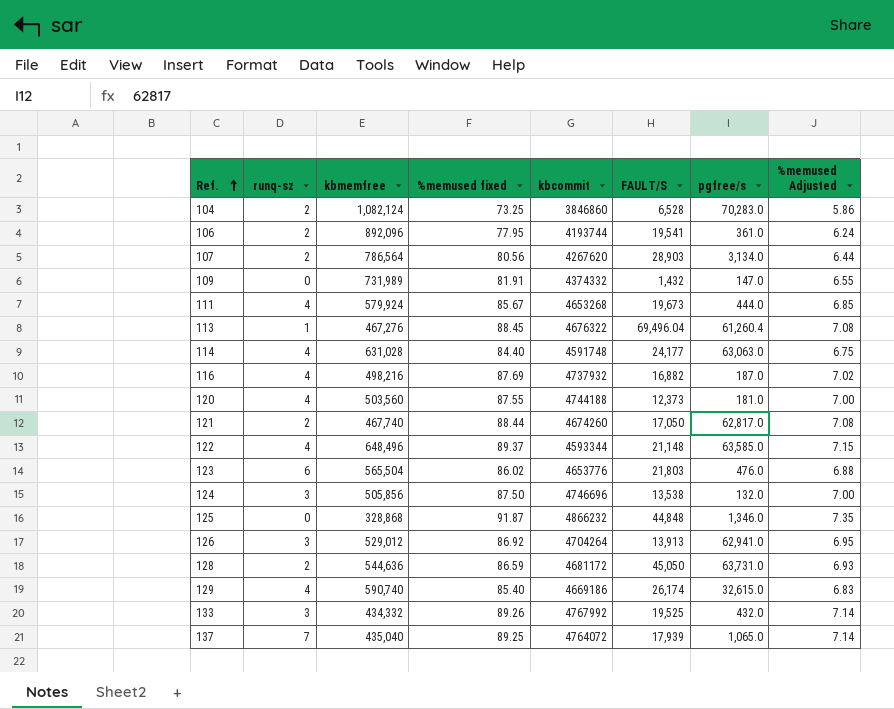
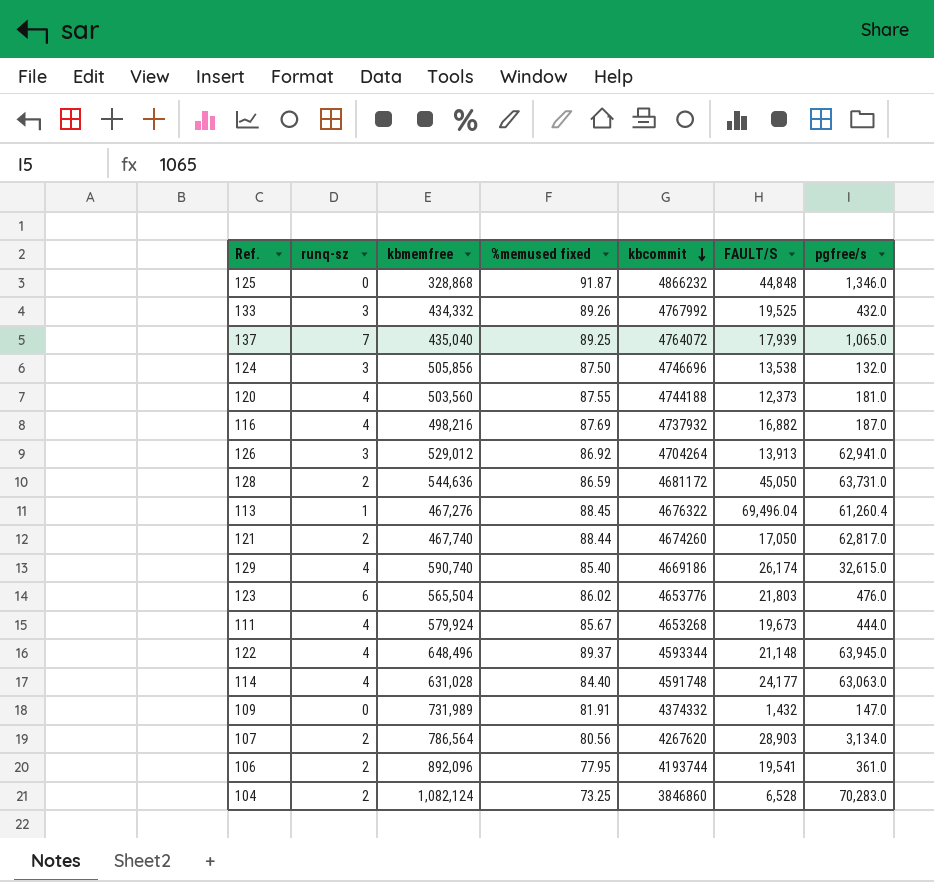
row order: Ref. ascending -> kbcommit descending
column %memused Adjusted | formula: [%memused fixed] * 0.08 -> none
122 | pgfree/s: 63,585.0 -> 63,945.0

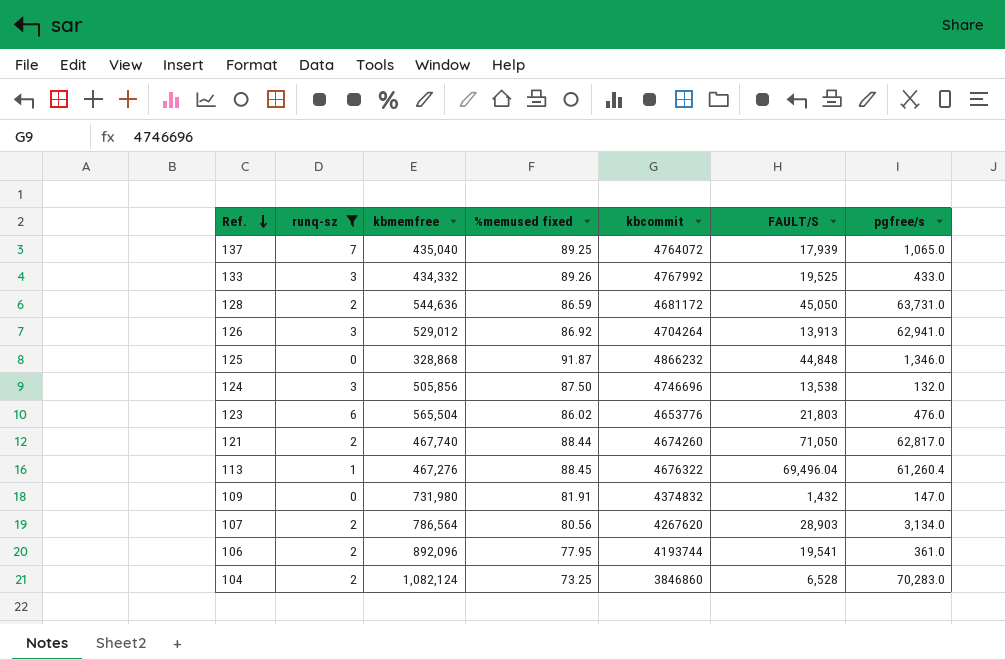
filter: none -> runq-sz != 4
row order: kbcommit descending -> Ref. descending
133 | pgfree/s: 432.0 -> 433.0
121 | FAULT/S: 17,050 -> 71,050
109 | kbmemfree: 731,989 -> 731,980
109 | kbcommit: 4374332 -> 4374832

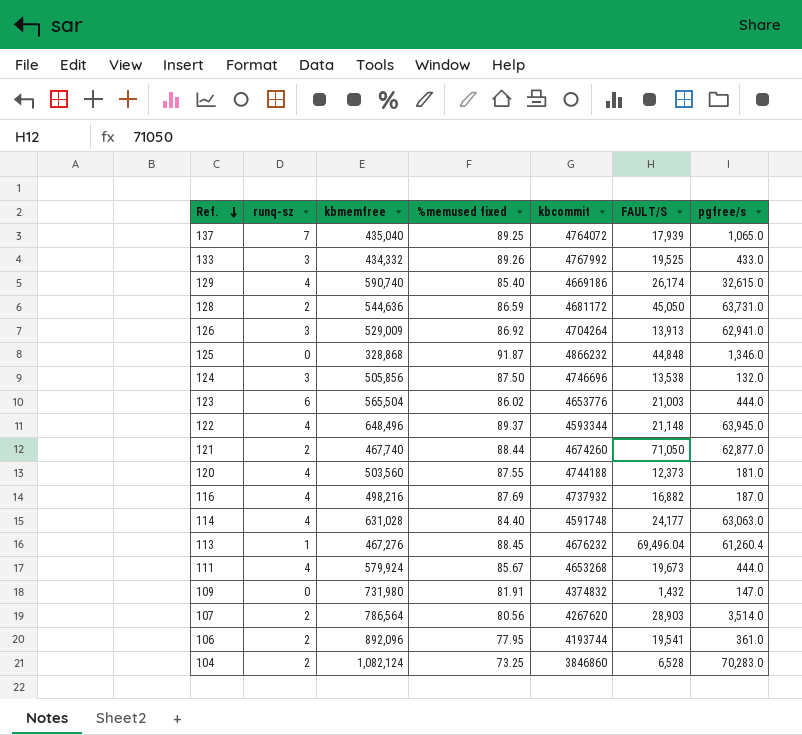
filter: runq-sz != 4 -> none
126 | kbmemfree: 529,012 -> 529,009
123 | FAULT/S: 21,803 -> 21,003
123 | pgfree/s: 476.0 -> 444.0
121 | pgfree/s: 62,817.0 -> 62,877.0
113 | kbcommit: 4676322 -> 4676232
107 | pgfree/s: 3,134.0 -> 3,514.0

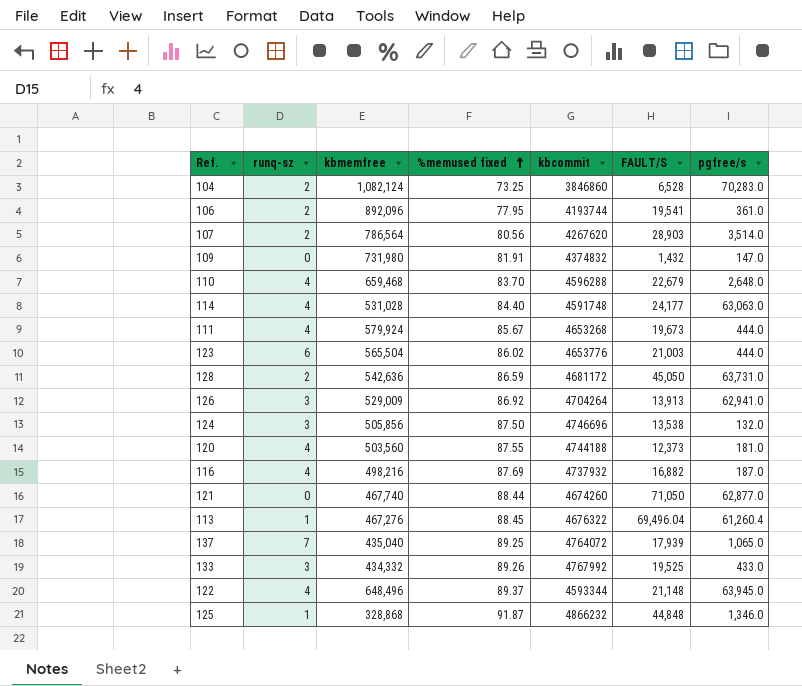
row order: Ref. descending -> %memused fixed ascending
row 129: 4 | 590,740 | 85.40 | 4669186 | 26,174 | 32,615.0 -> none
row 110: none -> 4 | 659,468 | 83.70 | 4596288 | 22,679 | 2,648.0
114 | kbmemfree: 631,028 -> 531,028
128 | kbmemfree: 544,636 -> 542,636
121 | runq-sz: 2 -> 0
113 | kbcommit: 4676232 -> 4676322
125 | runq-sz: 0 -> 1

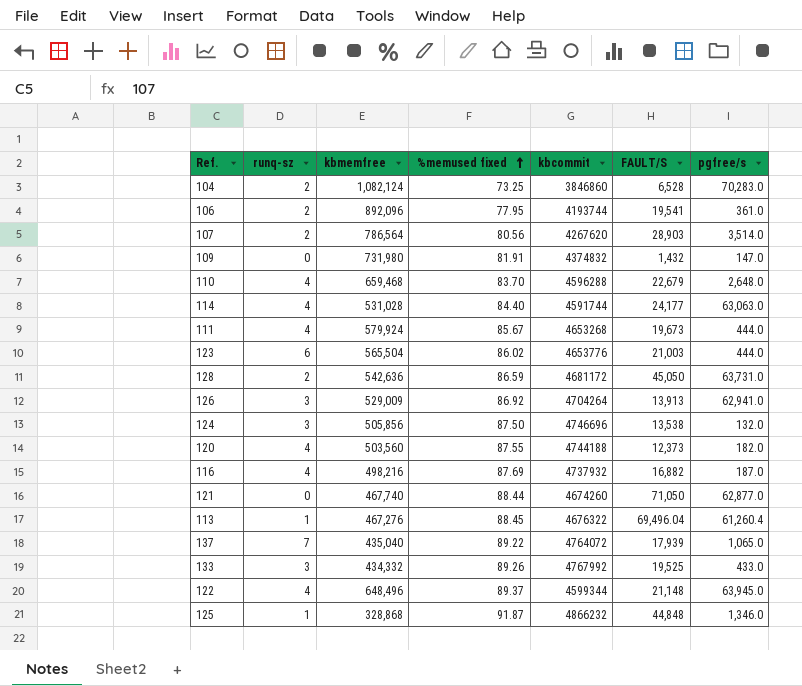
114 | kbcommit: 4591748 -> 4591744
120 | pgfree/s: 181.0 -> 182.0
137 | %memused fixed: 89.25 -> 89.22
122 | kbcommit: 4593344 -> 4599344

